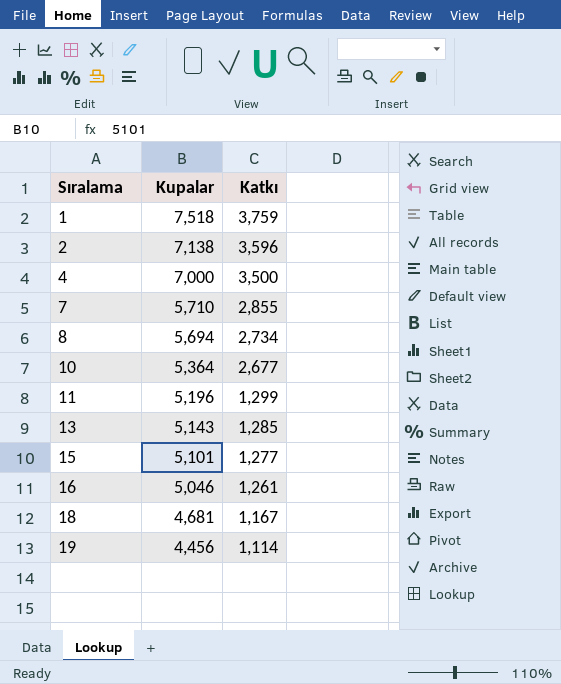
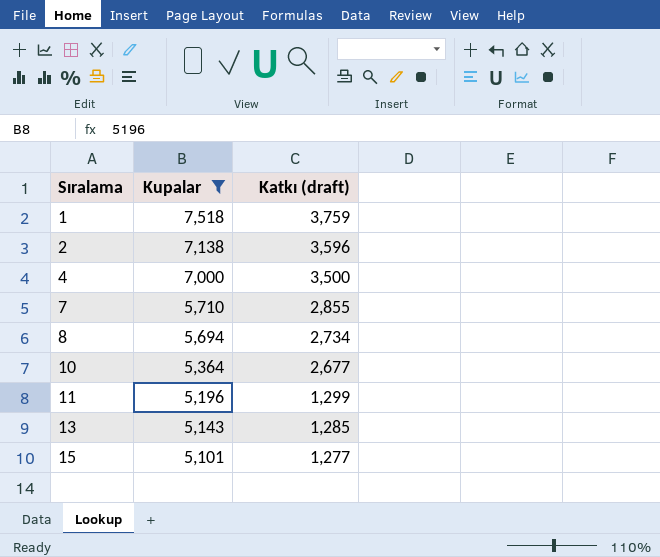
filter: none -> Kupalar >= 5,101
column name: Katkı -> Katkı (draft)

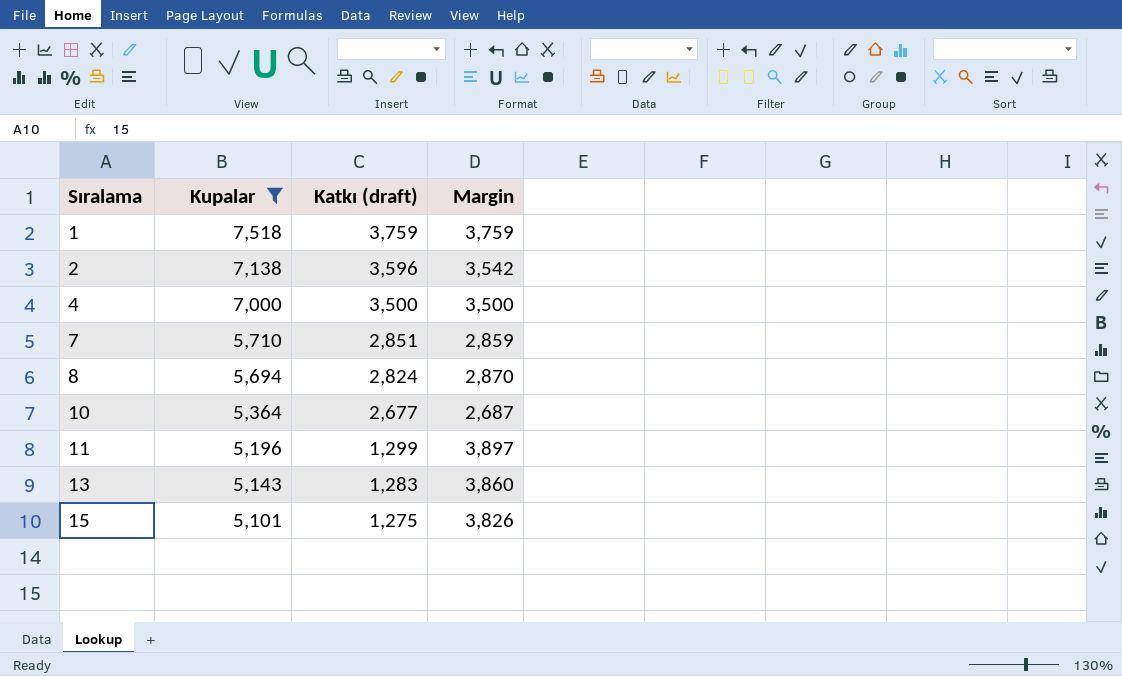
column Margin | formula: none -> [Kupalar] - [Katkı (draft)]
7 | Katkı (draft): 2,855 -> 2,851
8 | Katkı (draft): 2,734 -> 2,824
13 | Katkı (draft): 1,285 -> 1,283
15 | Katkı (draft): 1,277 -> 1,275

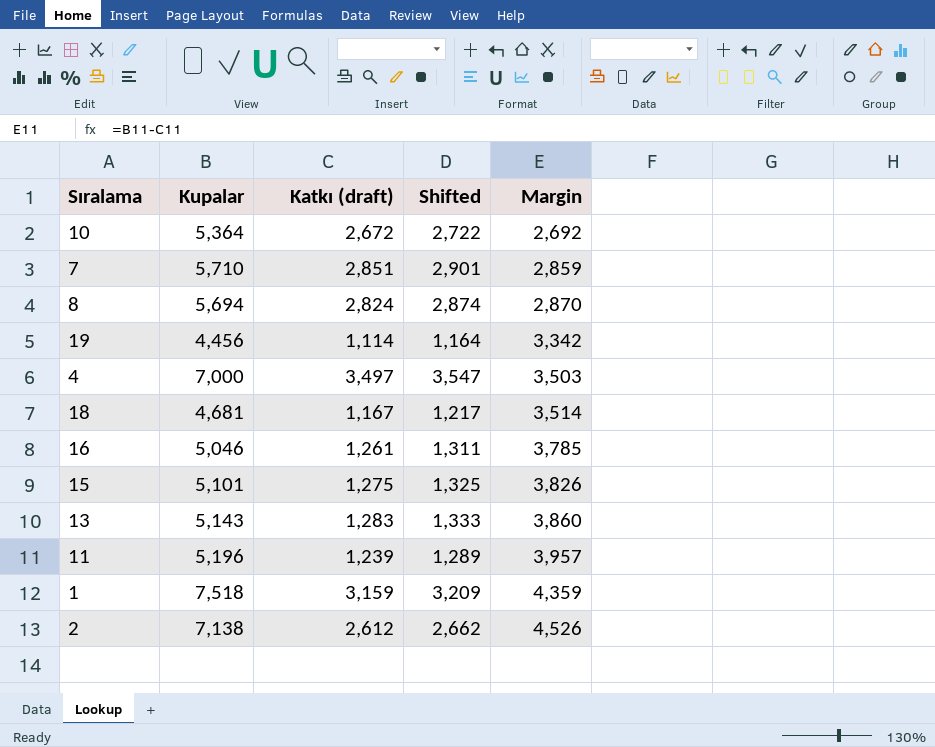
filter: Kupalar >= 5,101 -> none
row order: Sıralama ascending -> Margin ascending
column Shifted | formula: none -> [Katkı (draft)] + 50
10 | Katkı (draft): 2,677 -> 2,672
10 | Margin: 2,687 -> 2,692
4 | Katkı (draft): 3,500 -> 3,497
4 | Margin: 3,500 -> 3,503
11 | Katkı (draft): 1,299 -> 1,239
11 | Margin: 3,897 -> 3,957
1 | Katkı (draft): 3,759 -> 3,159
1 | Margin: 3,759 -> 4,359
2 | Katkı (draft): 3,596 -> 2,612
2 | Margin: 3,542 -> 4,526

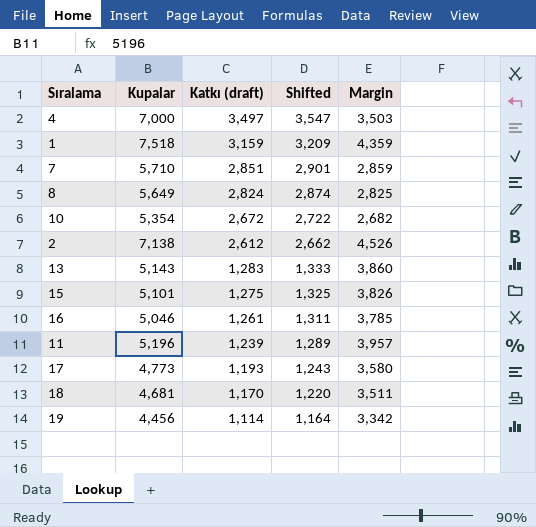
row order: Margin ascending -> Katkı (draft) descending
8 | Kupalar: 5,694 -> 5,649
8 | Margin: 2,870 -> 2,825
10 | Kupalar: 5,364 -> 5,354
10 | Margin: 2,692 -> 2,682
row 17: none -> 4,773 | 1,193 | 1,243 | 3,580
18 | Katkı (draft): 1,167 -> 1,170
18 | Shifted: 1,217 -> 1,220
18 | Margin: 3,514 -> 3,511

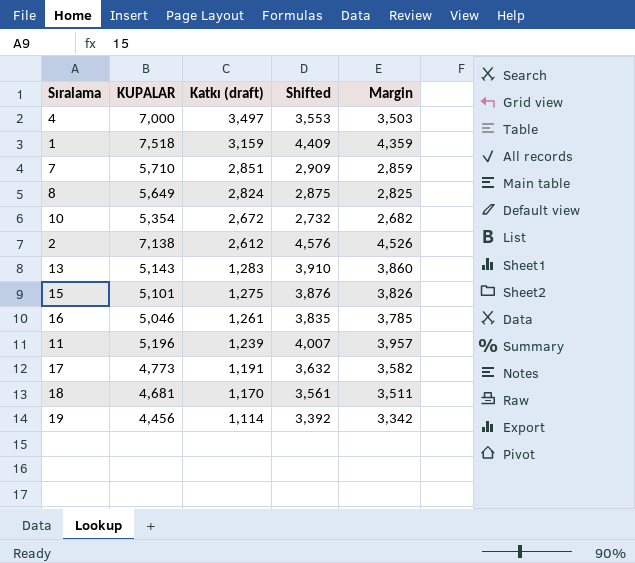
column name: Kupalar -> KUPALAR
column Shifted | formula: [Katkı (draft)] + 50 -> [Margin] + 50
17 | Katkı (draft): 1,193 -> 1,191
17 | Margin: 3,580 -> 3,582

